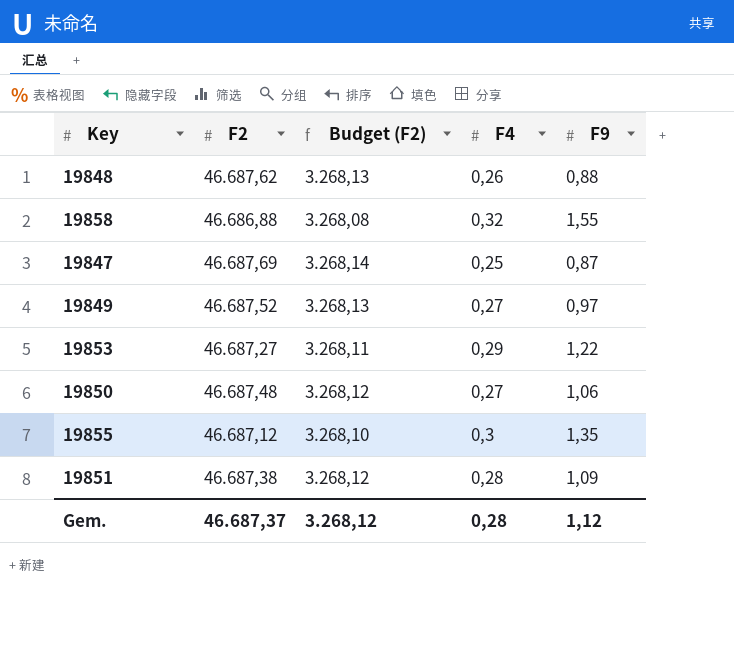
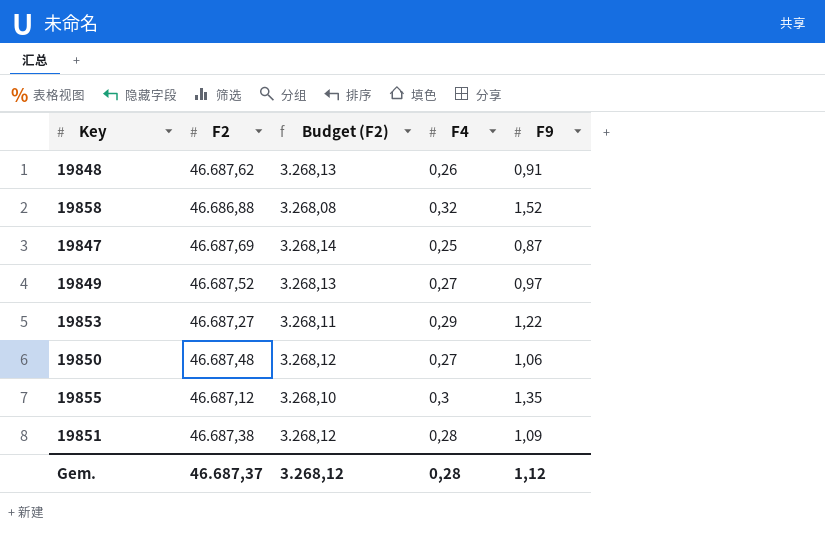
19848 | F9: 0,88 -> 0,91
19858 | F9: 1,55 -> 1,52

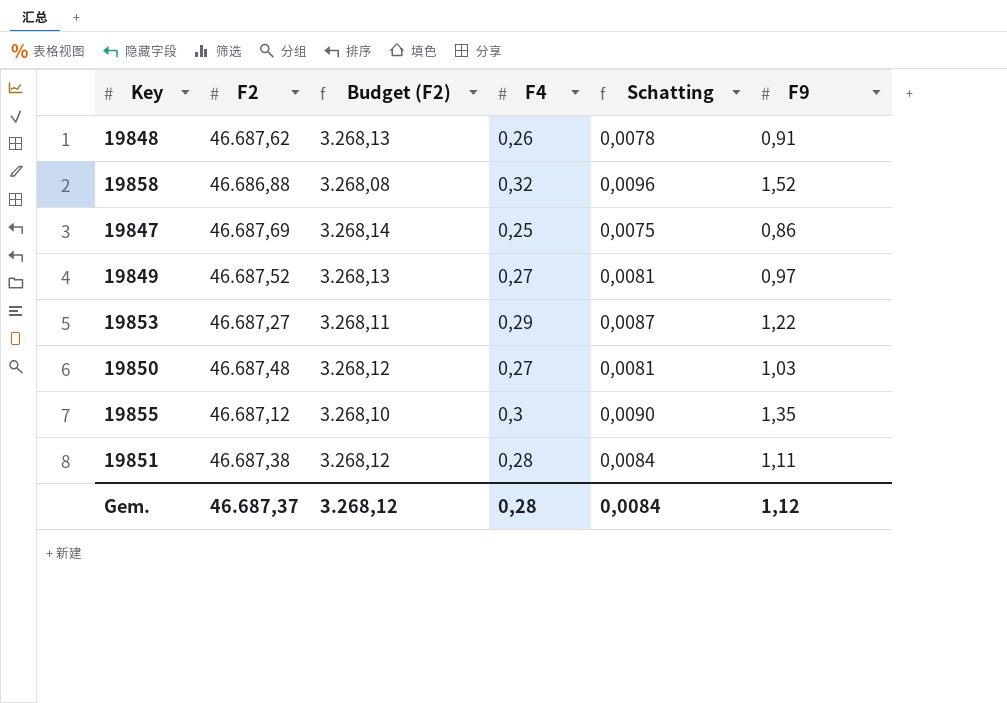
column Schatting | formula: none -> [F4] * 0,03
19847 | F9: 0,87 -> 0,86
19850 | F9: 1,06 -> 1,03
19851 | F9: 1,09 -> 1,11

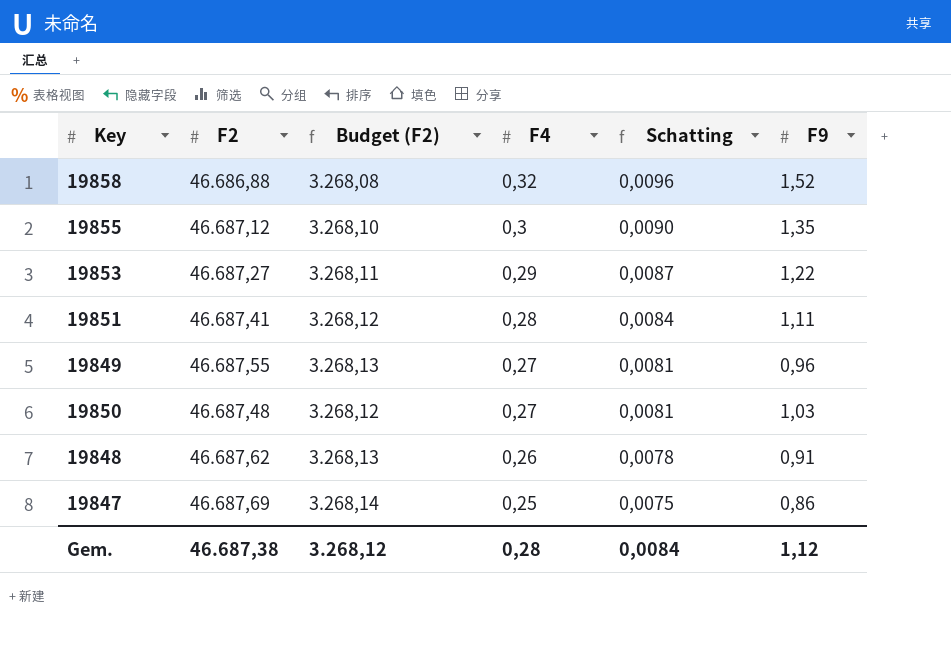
row order: none -> F4 descending
19851 | F2: 46.687,38 -> 46.687,41
19849 | F2: 46.687,52 -> 46.687,55
19849 | F9: 0,97 -> 0,96
Gem. | F2: 46.687,37 -> 46.687,38

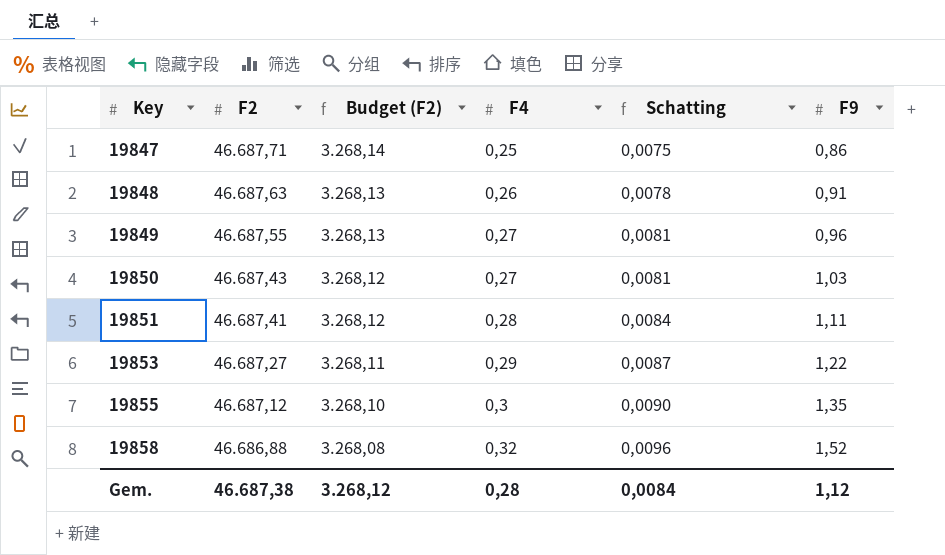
row order: F4 descending -> Key ascending
19847 | F2: 46.687,69 -> 46.687,71
19848 | F2: 46.687,62 -> 46.687,63
19850 | F2: 46.687,48 -> 46.687,43

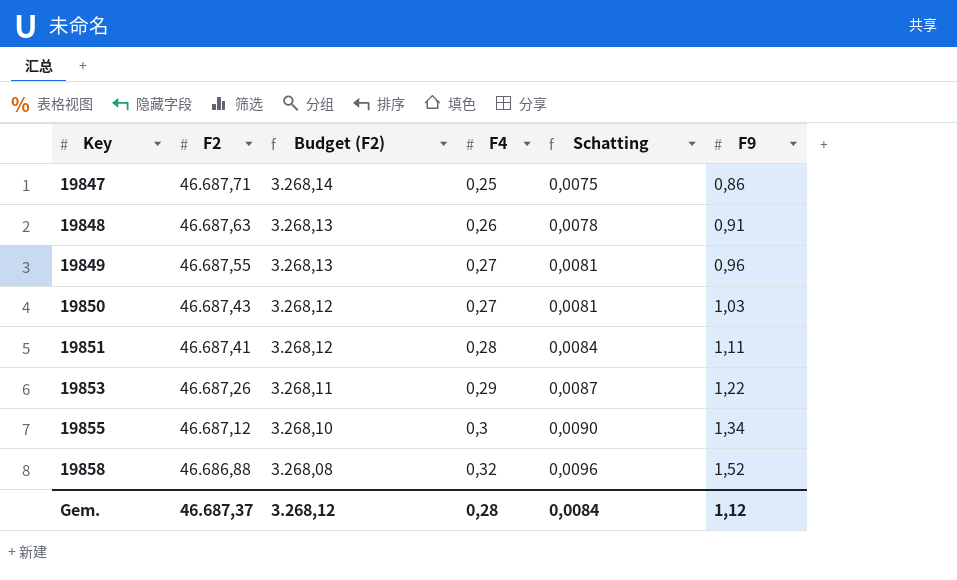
19853 | F2: 46.687,27 -> 46.687,26
19855 | F9: 1,35 -> 1,34
Gem. | F2: 46.687,38 -> 46.687,37

